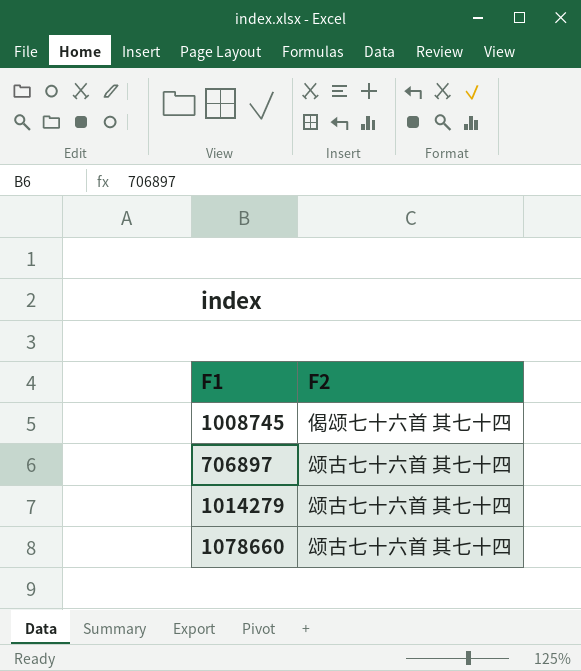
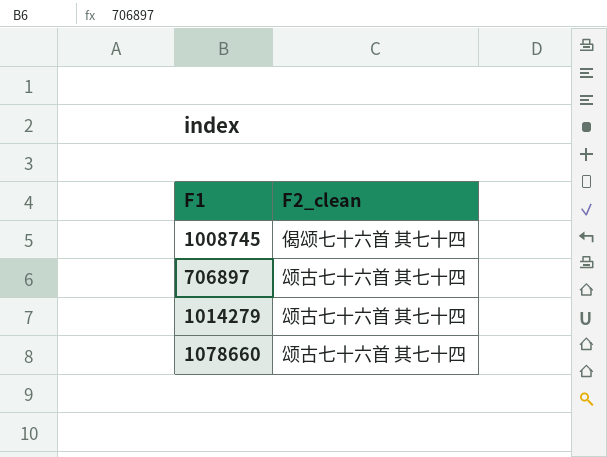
column name: F2 -> F2_clean

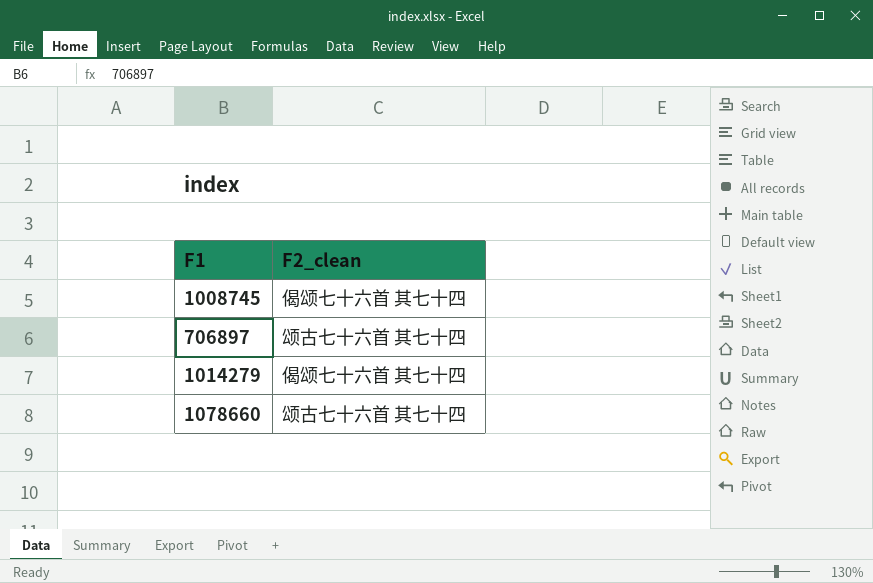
1014279 | F2_clean: 颂古七十六首 其七十四 -> 偈颂七十六首 其七十四

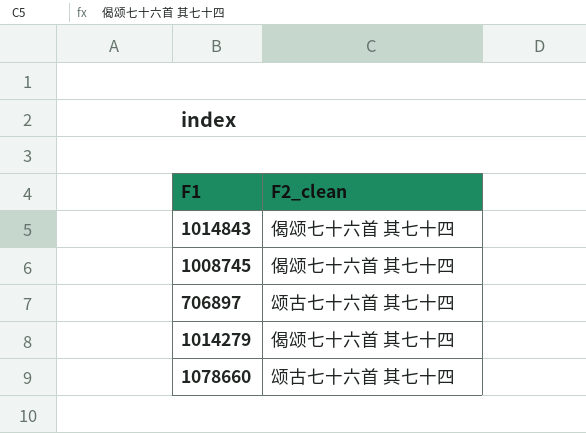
row 1014843: none -> 偈颂七十六首 其七十四

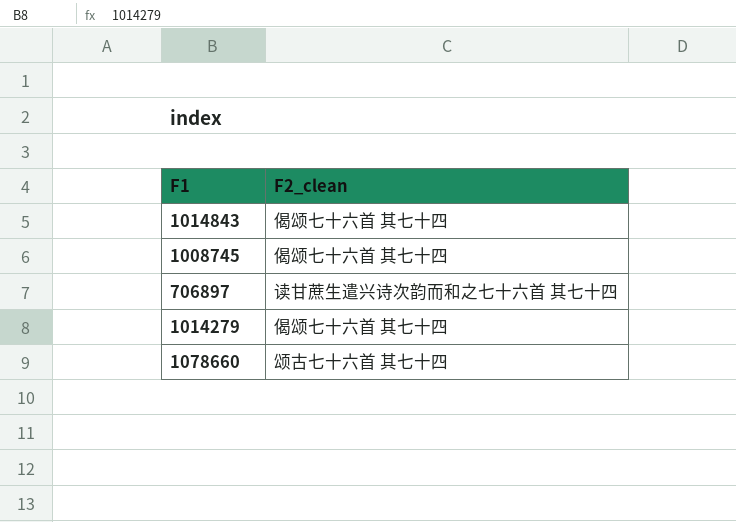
706897 | F2_clean: 颂古七十六首 其七十四 -> 读甘蔗生遣兴诗次韵而和之七十六首 其七十四

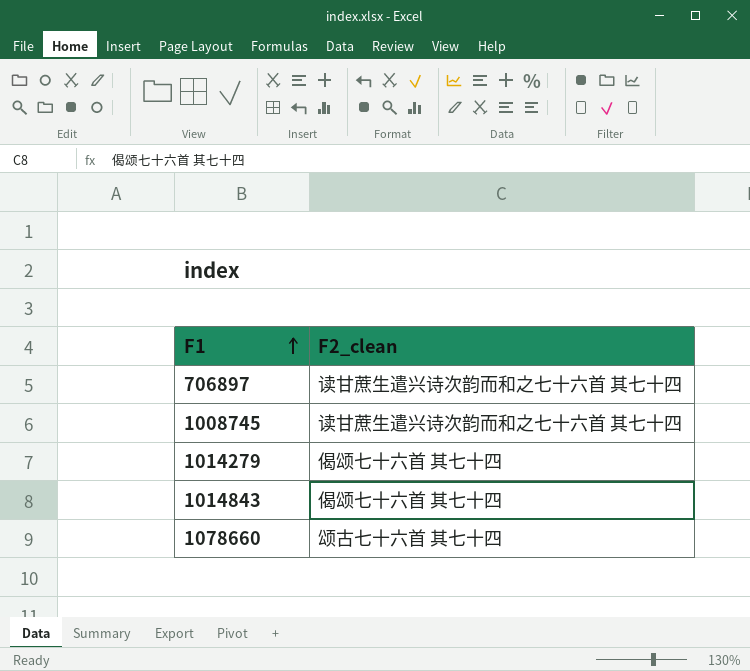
row order: none -> F1 ascending
1008745 | F2_clean: 偈颂七十六首 其七十四 -> 读甘蔗生遣兴诗次韵而和之七十六首 其七十四

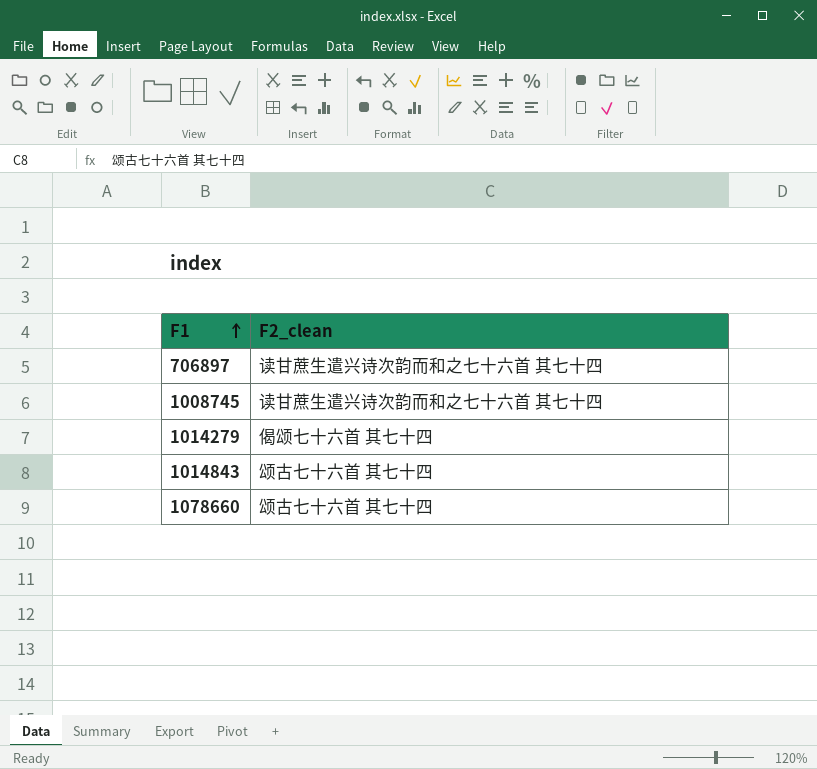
1014843 | F2_clean: 偈颂七十六首 其七十四 -> 颂古七十六首 其七十四

